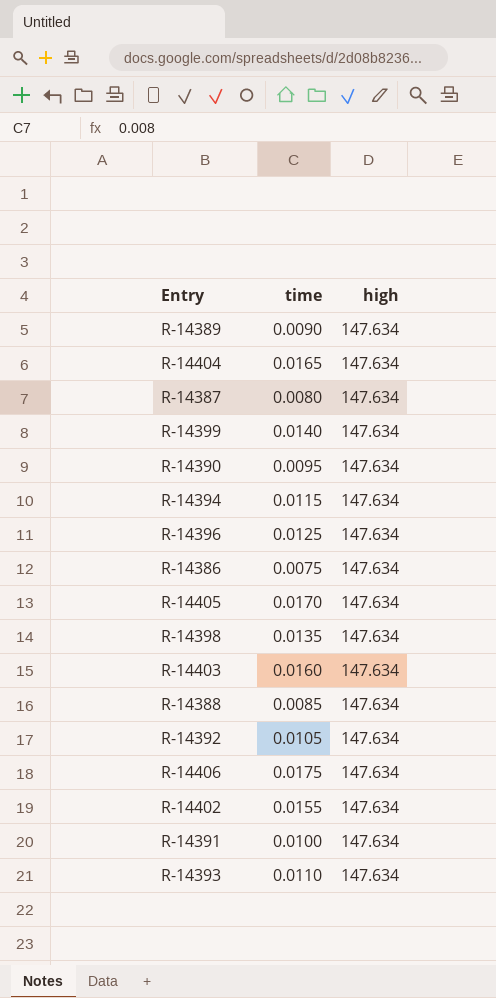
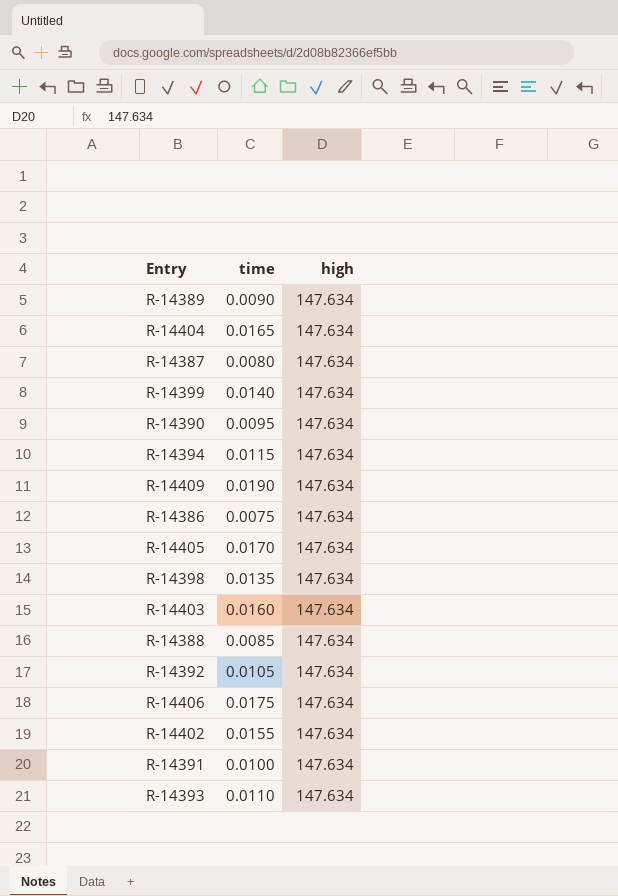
row R-14396: 0.0125 | 147.634 -> none
row R-14409: none -> 0.0190 | 147.634

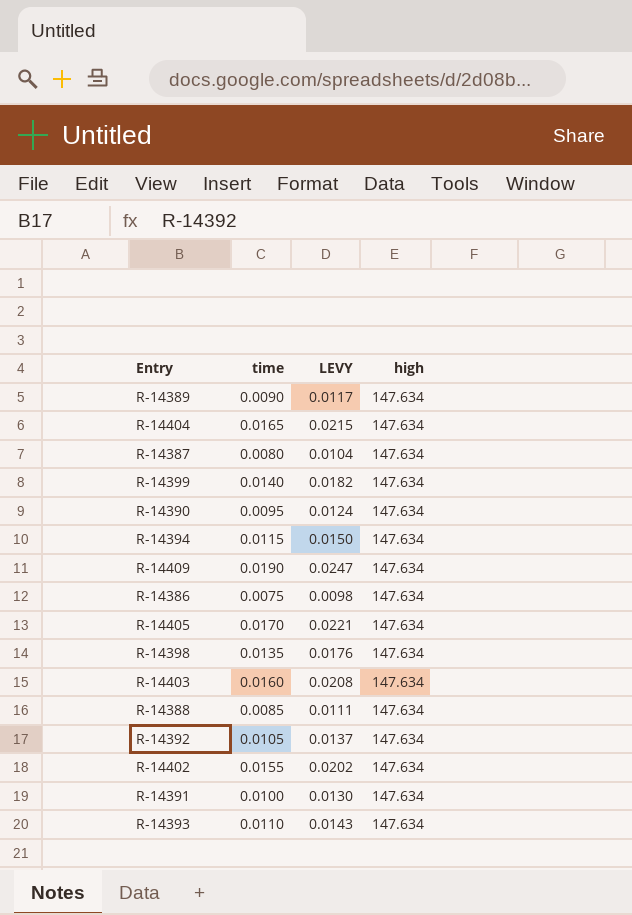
column LEVY | formula: none -> [time] * 1.3
row R-14406: 0.0175 | 147.634 -> none

